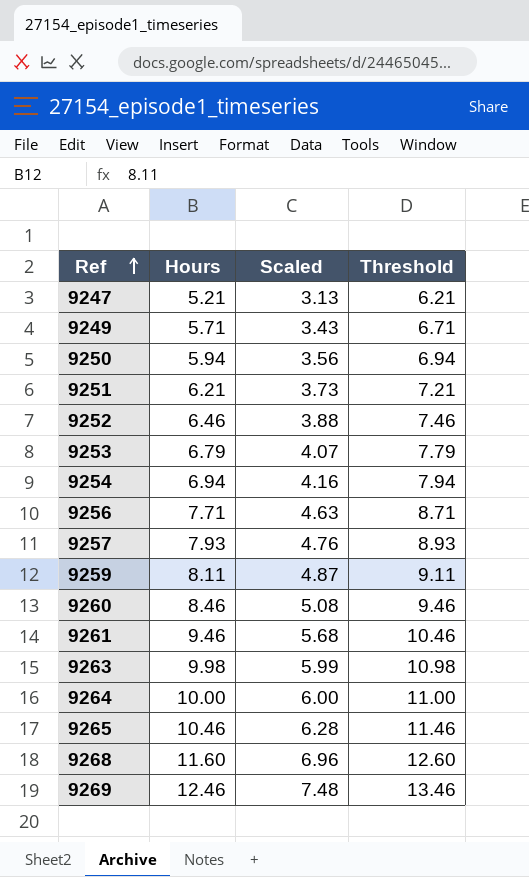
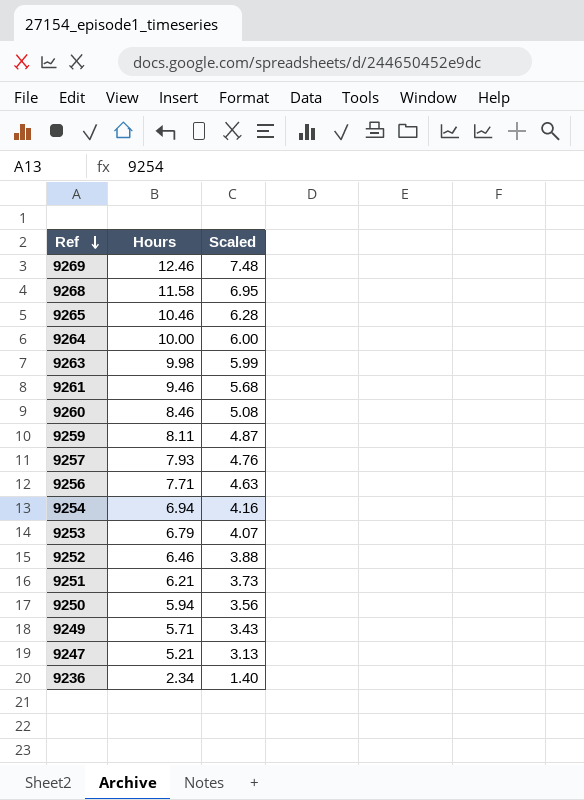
row order: Ref ascending -> Ref descending
column Threshold | formula: [Hours] + 1 -> none
9268 | Hours: 11.60 -> 11.58
9268 | Scaled: 6.96 -> 6.95
row 9236: none -> 2.34 | 1.40

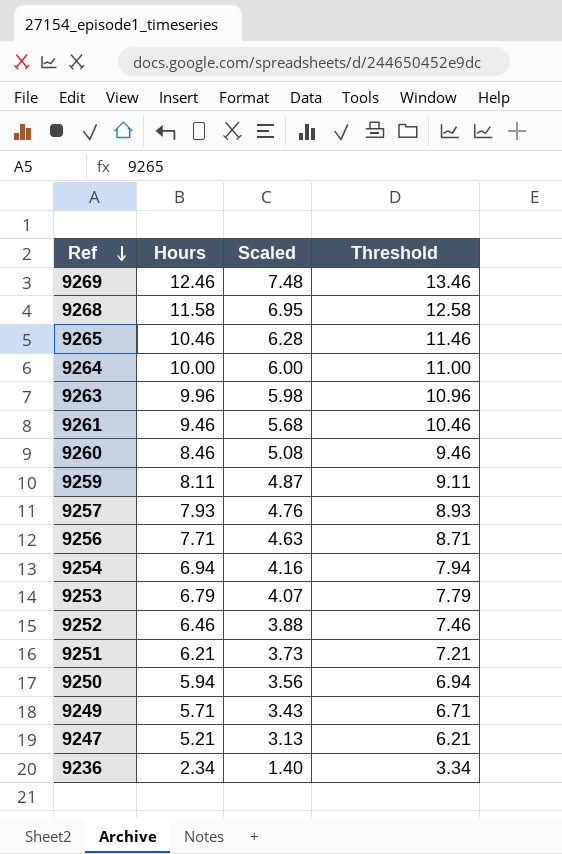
column Threshold | formula: none -> [Hours] + 1
9263 | Hours: 9.98 -> 9.96
9263 | Scaled: 5.99 -> 5.98

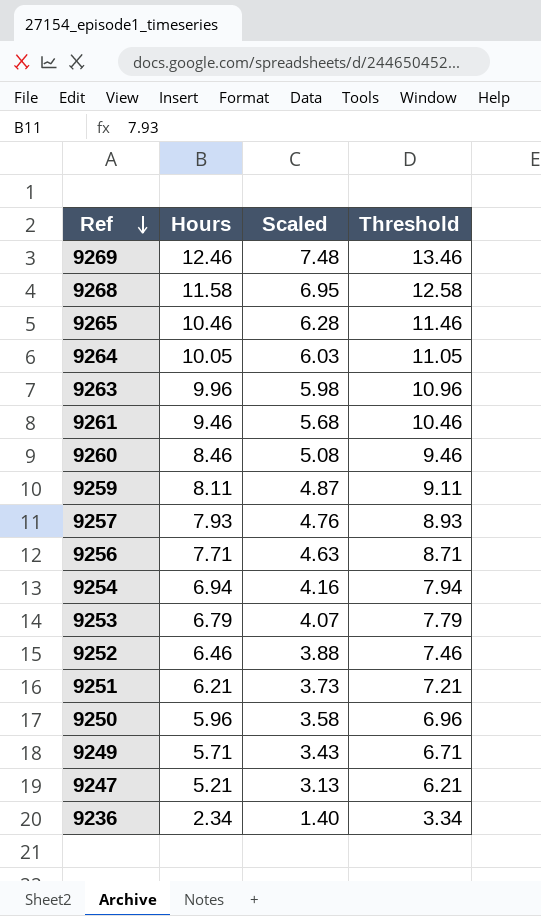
9264 | Hours: 10.00 -> 10.05
9264 | Scaled: 6.00 -> 6.03
9264 | Threshold: 11.00 -> 11.05
9250 | Hours: 5.94 -> 5.96
9250 | Scaled: 3.56 -> 3.58
9250 | Threshold: 6.94 -> 6.96

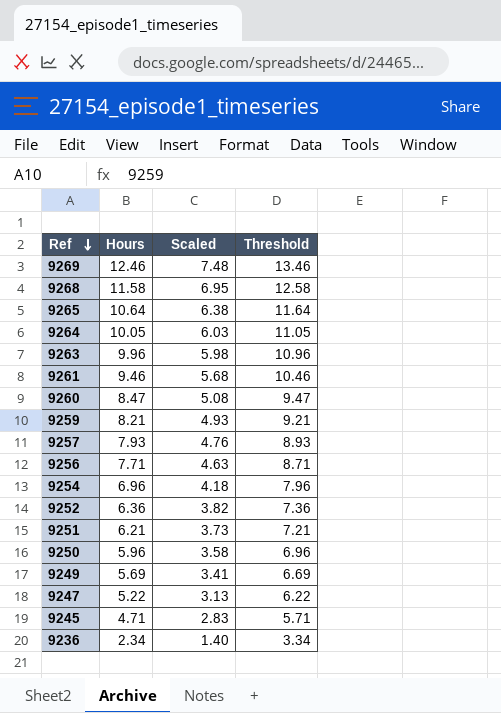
row 9253: 6.79 | 4.07 | 7.79 -> none
9265 | Hours: 10.46 -> 10.64
9265 | Scaled: 6.28 -> 6.38
9265 | Threshold: 11.46 -> 11.64
9260 | Hours: 8.46 -> 8.47
9260 | Threshold: 9.46 -> 9.47
9259 | Hours: 8.11 -> 8.21
9259 | Scaled: 4.87 -> 4.93
9259 | Threshold: 9.11 -> 9.21
9254 | Hours: 6.94 -> 6.96
9254 | Scaled: 4.16 -> 4.18
9254 | Threshold: 7.94 -> 7.96
9252 | Hours: 6.46 -> 6.36
9252 | Scaled: 3.88 -> 3.82
9252 | Threshold: 7.46 -> 7.36
9249 | Hours: 5.71 -> 5.69
9249 | Scaled: 3.43 -> 3.41
9249 | Threshold: 6.71 -> 6.69
9247 | Hours: 5.21 -> 5.22
9247 | Threshold: 6.21 -> 6.22
row 9245: none -> 4.71 | 2.83 | 5.71

